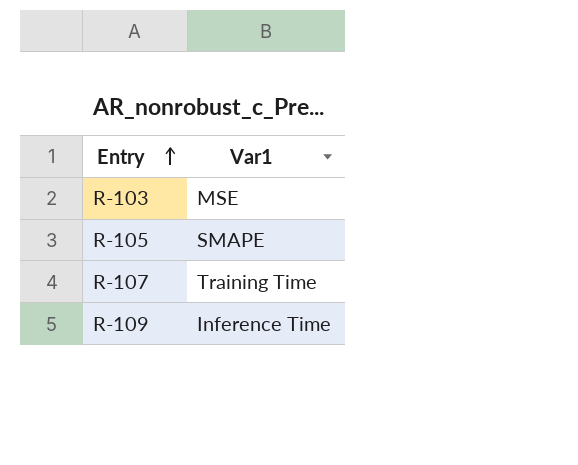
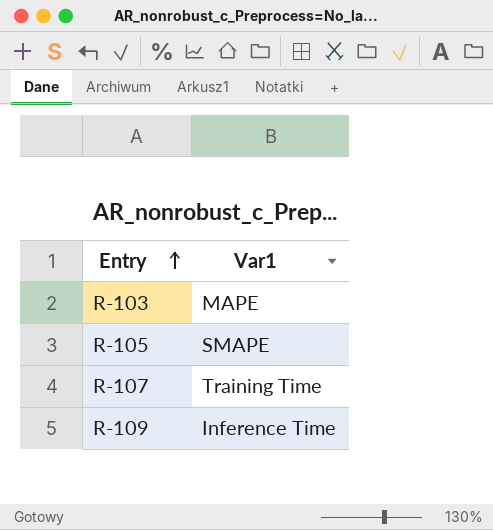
R-103 | Var1: MSE -> MAPE

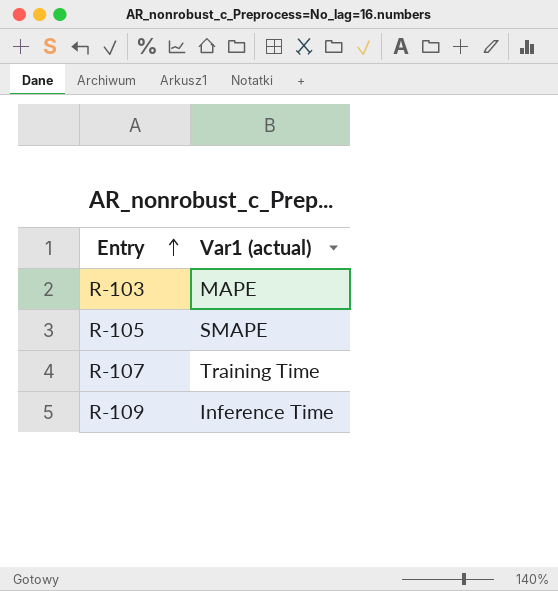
column name: Var1 -> Var1 (actual)

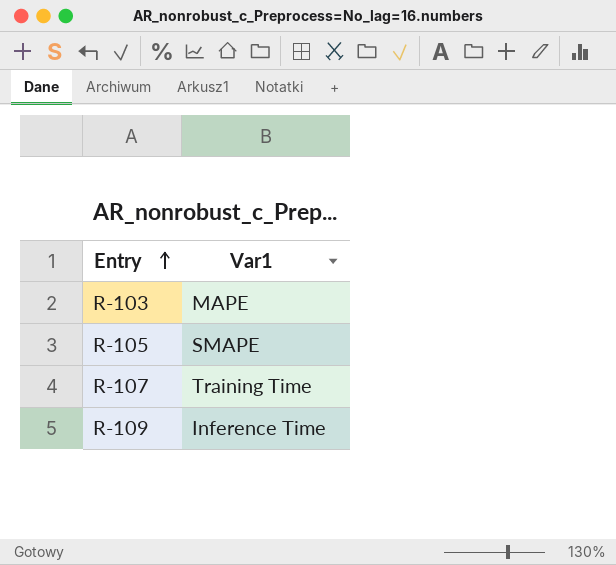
column name: Var1 (actual) -> Var1

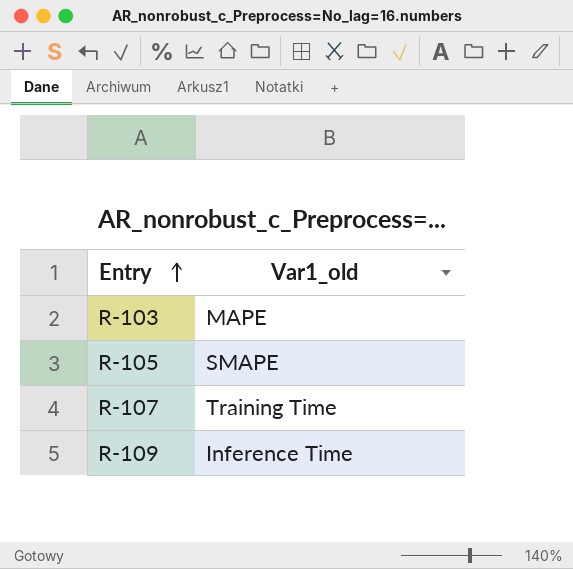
column name: Var1 -> Var1_old

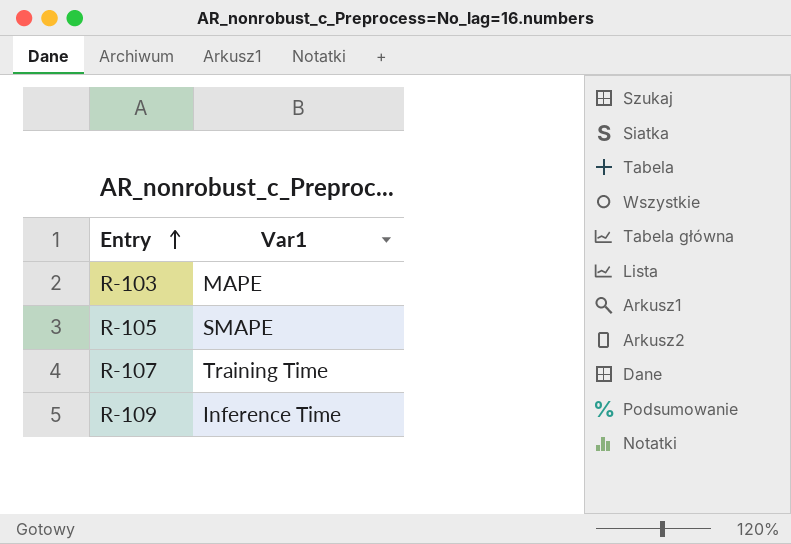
column name: Var1_old -> Var1

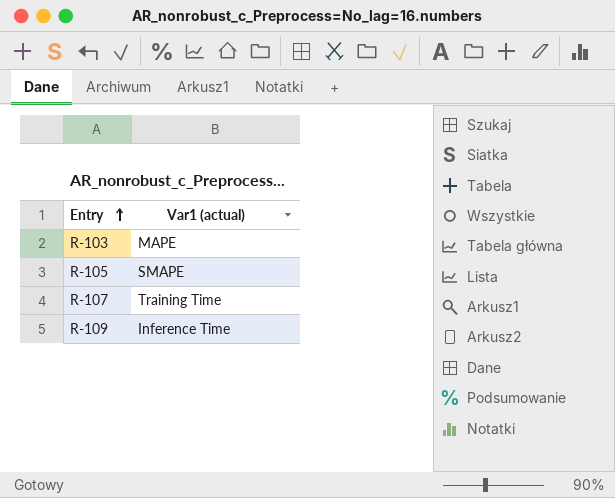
column name: Var1 -> Var1 (actual)

